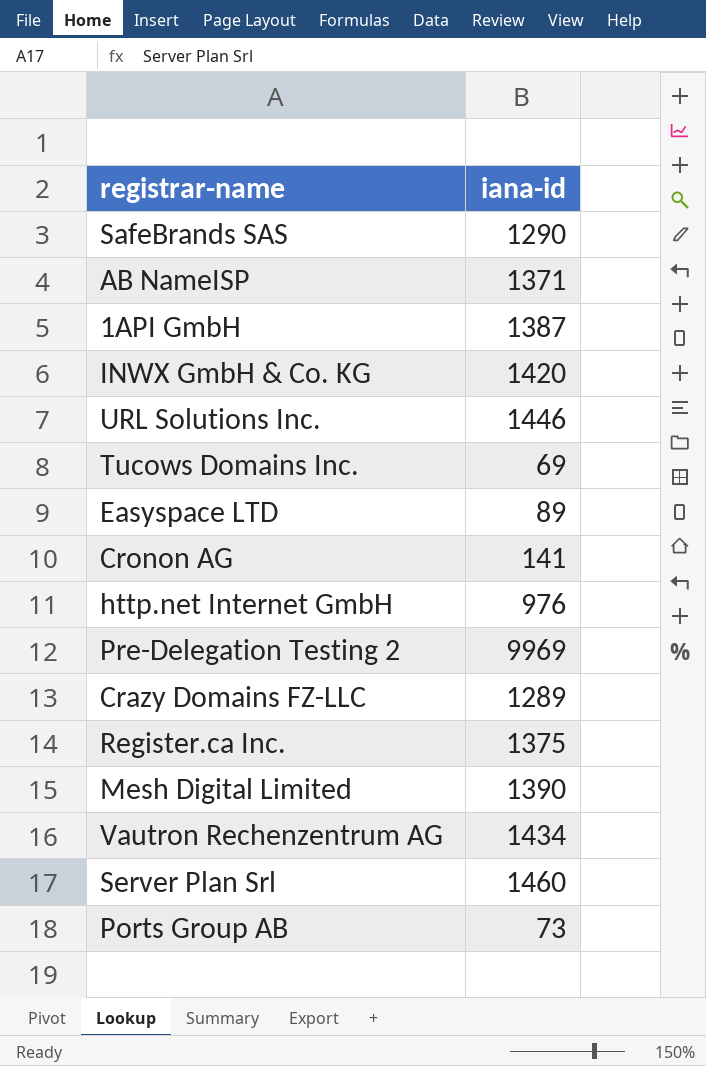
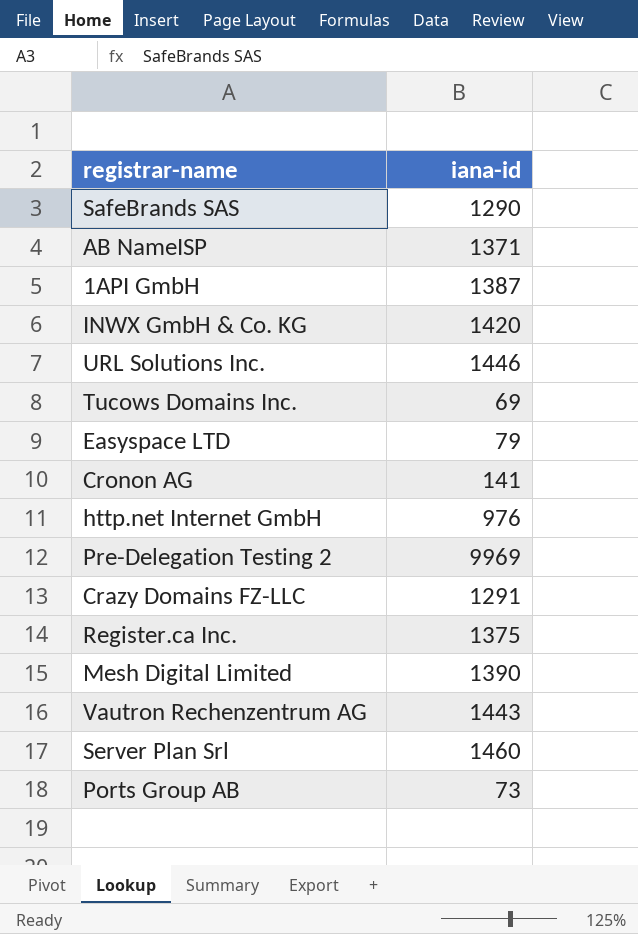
Easyspace LTD | iana-id: 89 -> 79
Crazy Domains FZ-LLC | iana-id: 1289 -> 1291
Vautron Rechenzentrum AG | iana-id: 1434 -> 1443

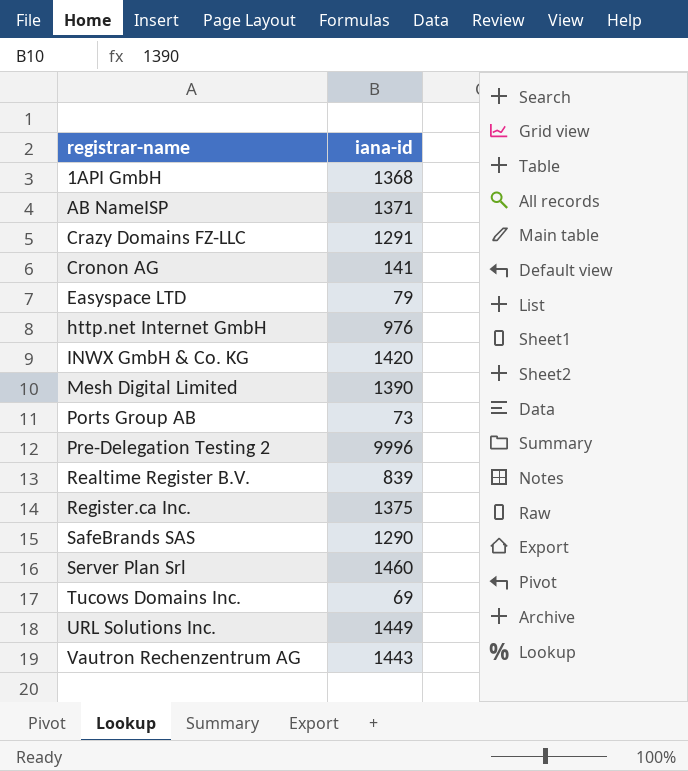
row order: none -> registrar-name ascending
1API GmbH | iana-id: 1387 -> 1368
Pre-Delegation Testing 2 | iana-id: 9969 -> 9996
row Realtime Register B.V.: none -> 839
URL Solutions Inc. | iana-id: 1446 -> 1449

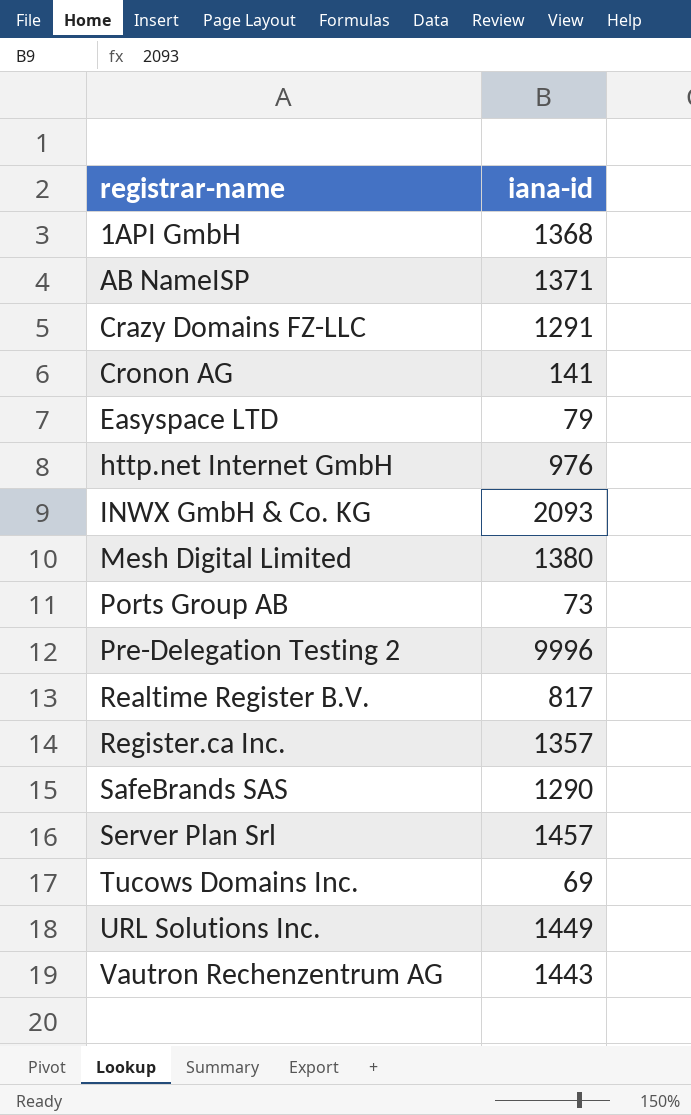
INWX GmbH & Co. KG | iana-id: 1420 -> 2093
Mesh Digital Limited | iana-id: 1390 -> 1380
Realtime Register B.V. | iana-id: 839 -> 817
Register.ca Inc. | iana-id: 1375 -> 1357
Server Plan Srl | iana-id: 1460 -> 1457

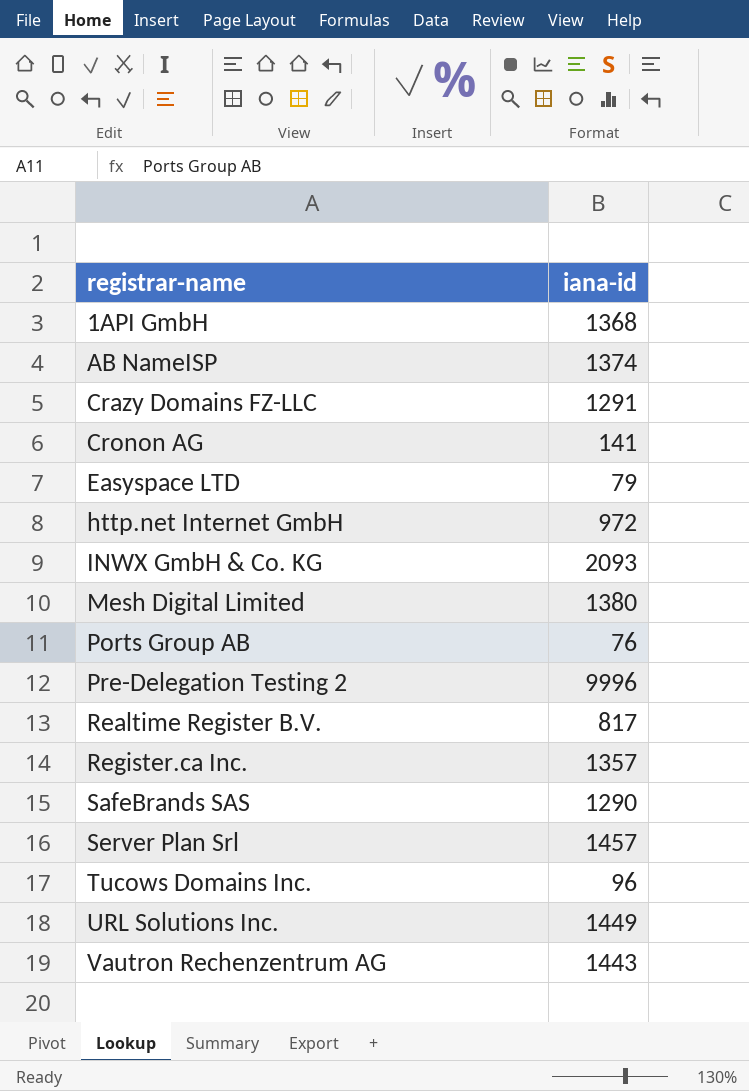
AB NameISP | iana-id: 1371 -> 1374
http.net Internet GmbH | iana-id: 976 -> 972
Ports Group AB | iana-id: 73 -> 76
Tucows Domains Inc. | iana-id: 69 -> 96

